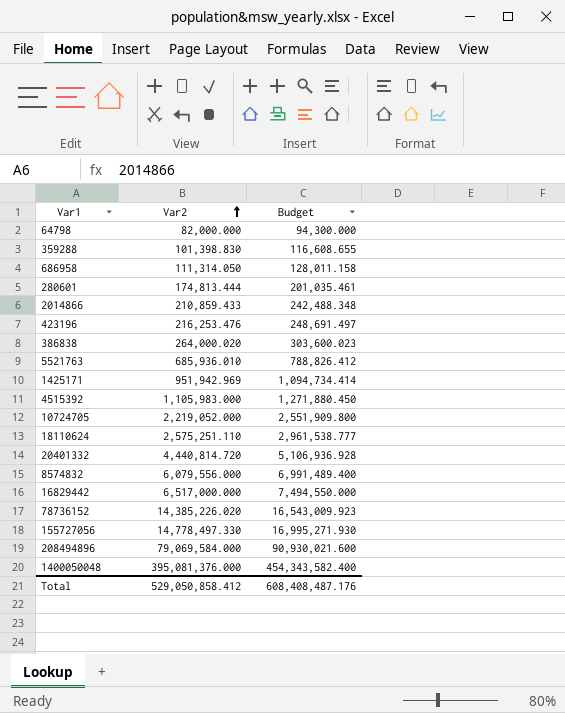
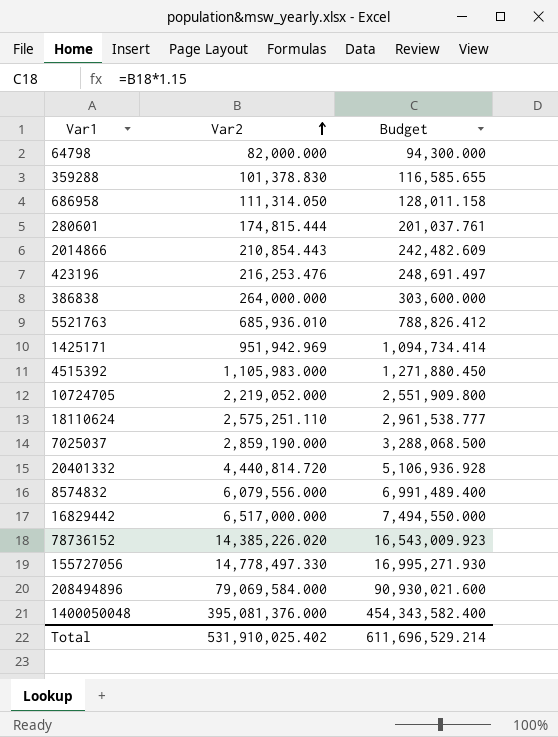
359288 | Var2: 101,398.830 -> 101,378.830
359288 | Budget: 116,608.655 -> 116,585.655
280601 | Var2: 174,813.444 -> 174,815.444
280601 | Budget: 201,035.461 -> 201,037.761
2014866 | Var2: 210,859.433 -> 210,854.443
2014866 | Budget: 242,488.348 -> 242,482.609
386838 | Var2: 264,000.020 -> 264,000.000
386838 | Budget: 303,600.023 -> 303,600.000
row 7025037: none -> 2,859,190.000 | 3,288,068.500
Total | Var2: 529,050,858.412 -> 531,910,025.402
Total | Budget: 608,408,487.176 -> 611,696,529.214

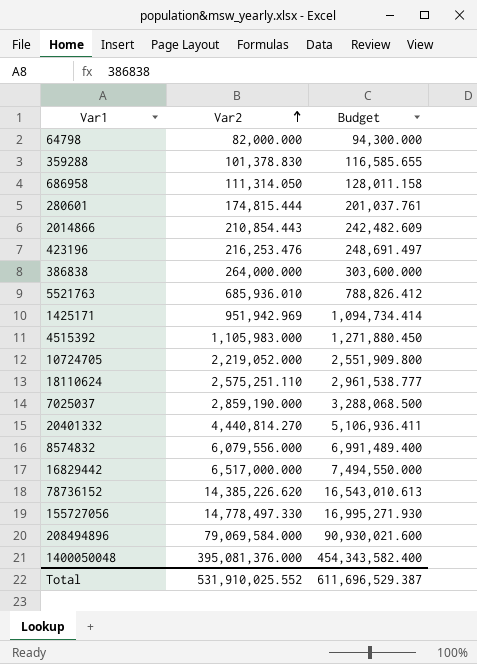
20401332 | Var2: 4,440,814.720 -> 4,440,814.270
20401332 | Budget: 5,106,936.928 -> 5,106,936.411
78736152 | Var2: 14,385,226.020 -> 14,385,226.620
78736152 | Budget: 16,543,009.923 -> 16,543,010.613
Total | Var2: 531,910,025.402 -> 531,910,025.552
Total | Budget: 611,696,529.214 -> 611,696,529.387

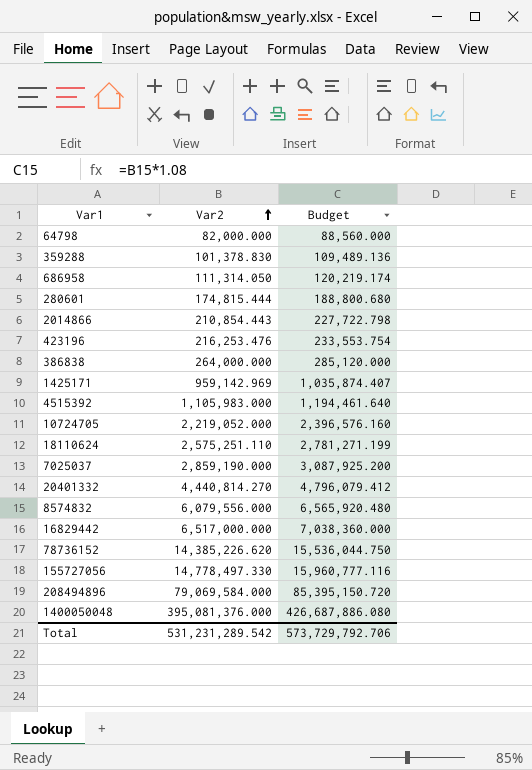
column Budget | formula: [Var2] * 1.15 -> [Var2] * 1.08
row 5521763: 685,936.010 | 788,826.412 -> none
1425171 | Var2: 951,942.969 -> 959,142.969
Total | Var2: 531,910,025.552 -> 531,231,289.542
Total | Budget: 611,696,529.387 -> 573,729,792.706

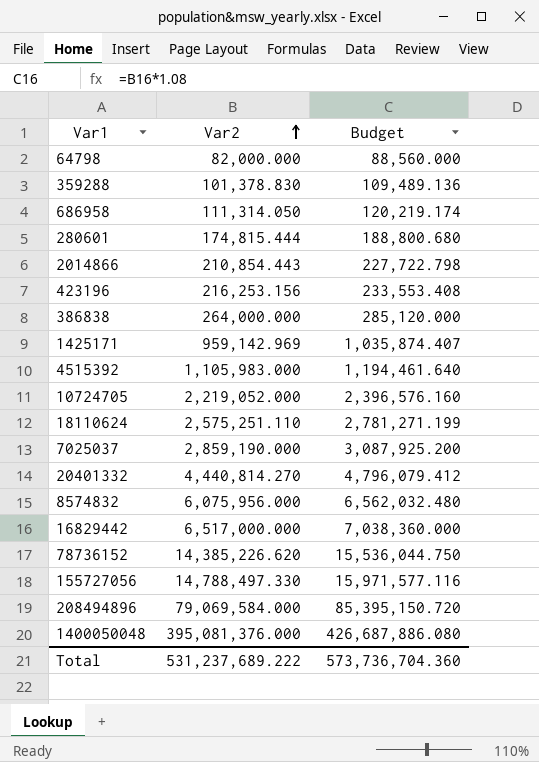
423196 | Var2: 216,253.476 -> 216,253.156
423196 | Budget: 233,553.754 -> 233,553.408
8574832 | Var2: 6,079,556.000 -> 6,075,956.000
8574832 | Budget: 6,565,920.480 -> 6,562,032.480
155727056 | Var2: 14,778,497.330 -> 14,788,497.330
155727056 | Budget: 15,960,777.116 -> 15,971,577.116
Total | Var2: 531,231,289.542 -> 531,237,689.222
Total | Budget: 573,729,792.706 -> 573,736,704.360

